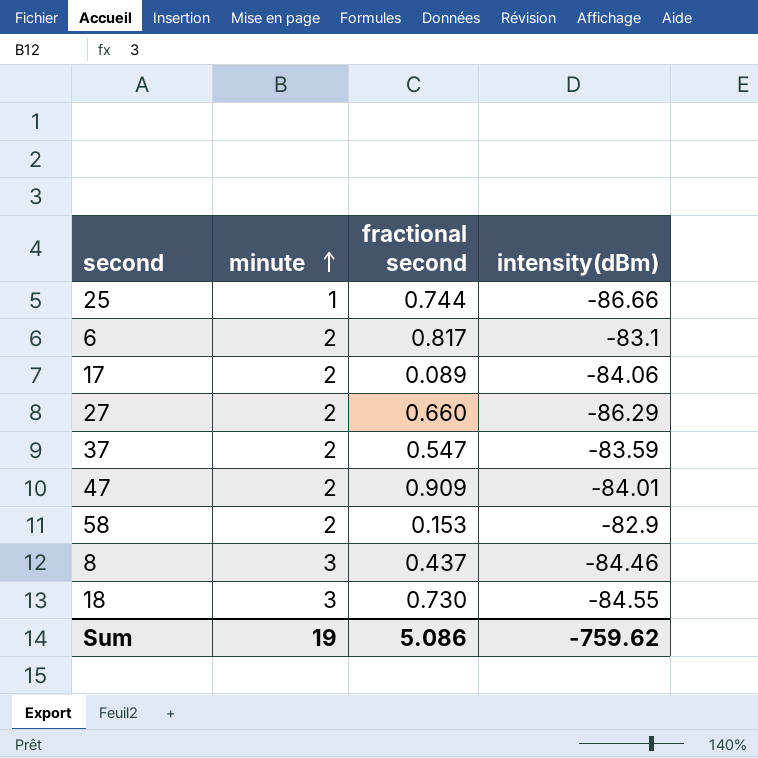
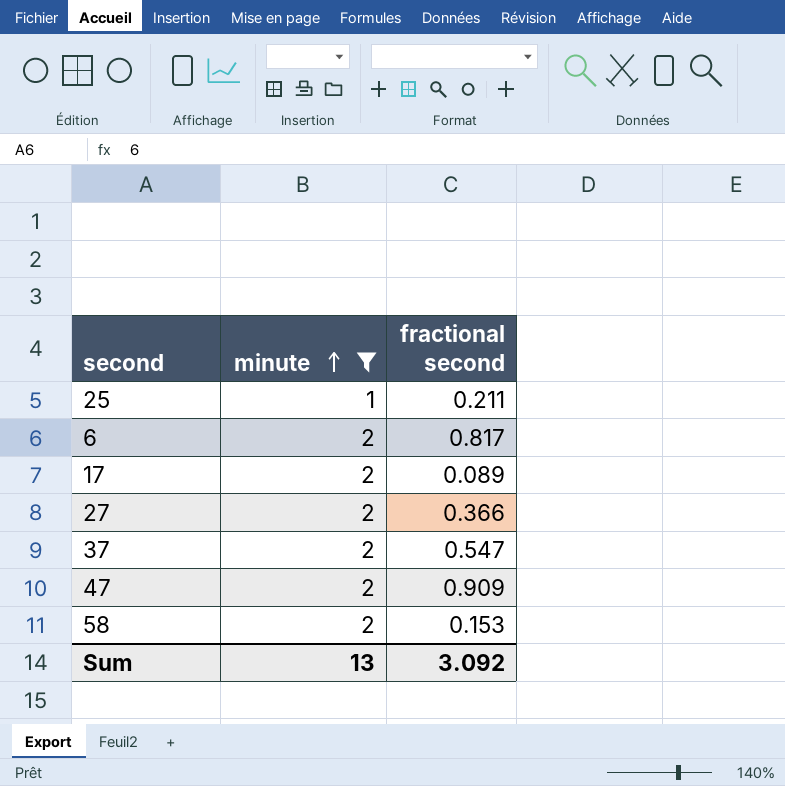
filter: none -> minute != 3
column intensity(dBm) | position: 4 -> none
25 | fractional second: 0.744 -> 0.211
27 | fractional second: 0.660 -> 0.366
Sum | minute: 19 -> 13
Sum | fractional second: 5.086 -> 3.092

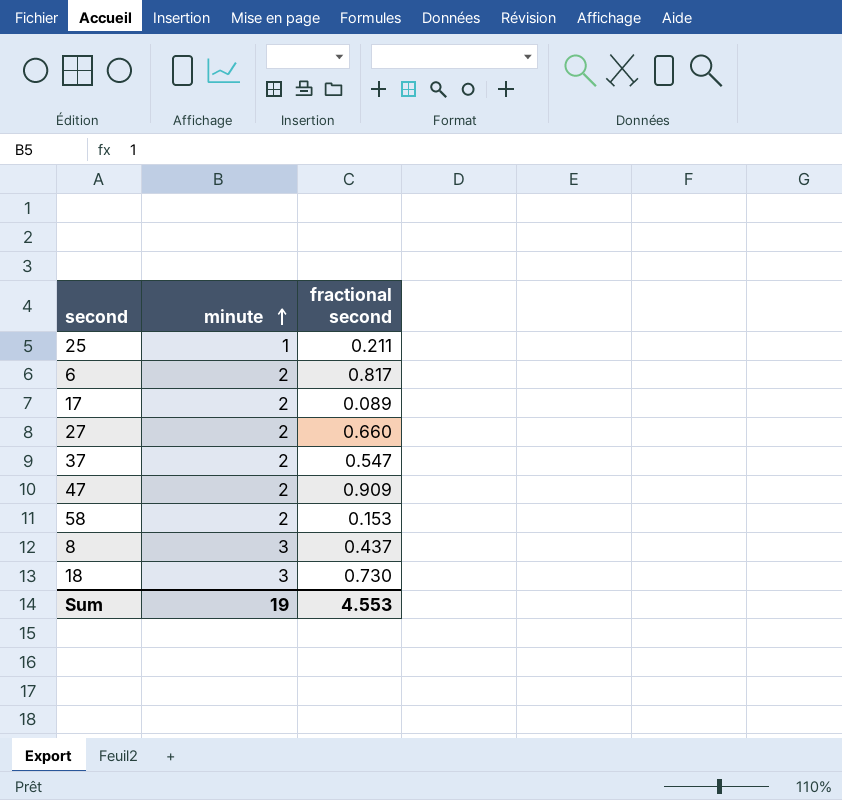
filter: minute != 3 -> none
27 | fractional second: 0.366 -> 0.660
Sum | minute: 13 -> 19
Sum | fractional second: 3.092 -> 4.553

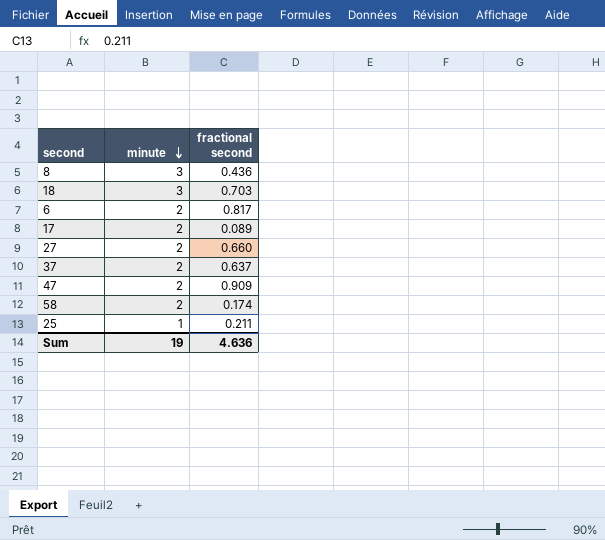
row order: minute ascending -> minute descending
8 | fractional second: 0.437 -> 0.436
18 | fractional second: 0.730 -> 0.703
37 | fractional second: 0.547 -> 0.637
58 | fractional second: 0.153 -> 0.174
Sum | fractional second: 4.553 -> 4.636

